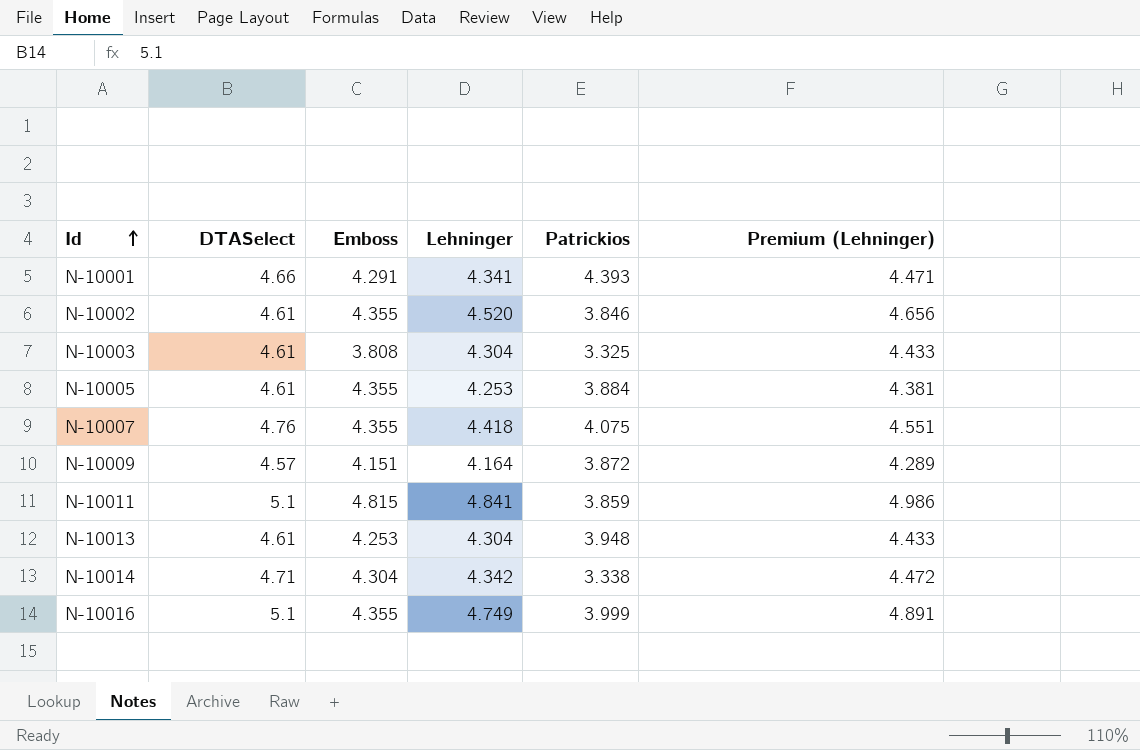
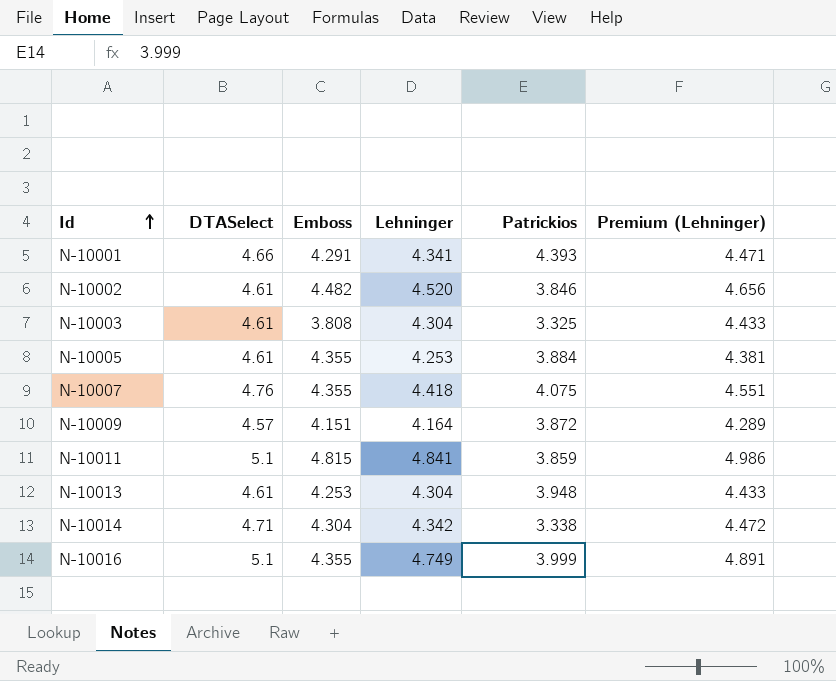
N-10002 | Emboss: 4.355 -> 4.482

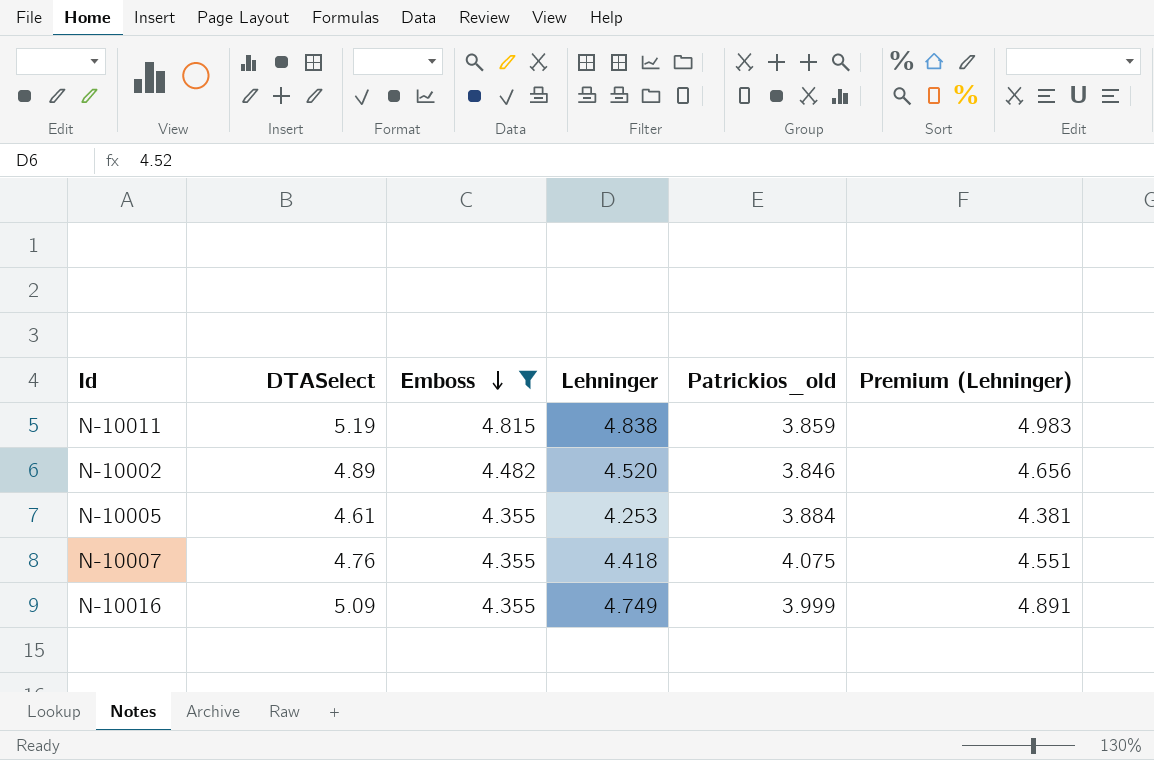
filter: none -> Emboss >= 4.355
row order: Id ascending -> Emboss descending
column name: Patrickios -> Patrickios_old
N-10011 | DTASelect: 5.1 -> 5.19
N-10011 | Lehninger: 4.841 -> 4.838
N-10011 | Premium (Lehninger): 4.986 -> 4.983
N-10002 | DTASelect: 4.61 -> 4.89
N-10016 | DTASelect: 5.1 -> 5.09

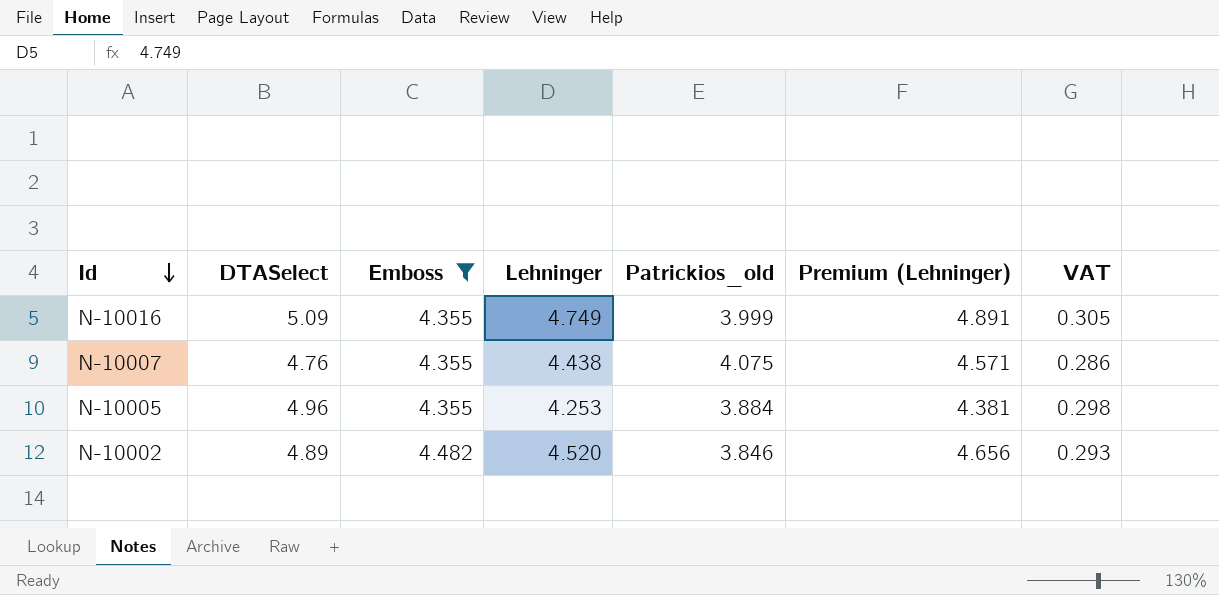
row order: Emboss descending -> Id descending
column VAT | formula: none -> [DTASelect] * 0.06
row N-10011: 5.19 | 4.815 | 4.838 | 3.859 | 4.983 -> none
N-10007 | Lehninger: 4.418 -> 4.438
N-10007 | Premium (Lehninger): 4.551 -> 4.571
N-10005 | DTASelect: 4.61 -> 4.96

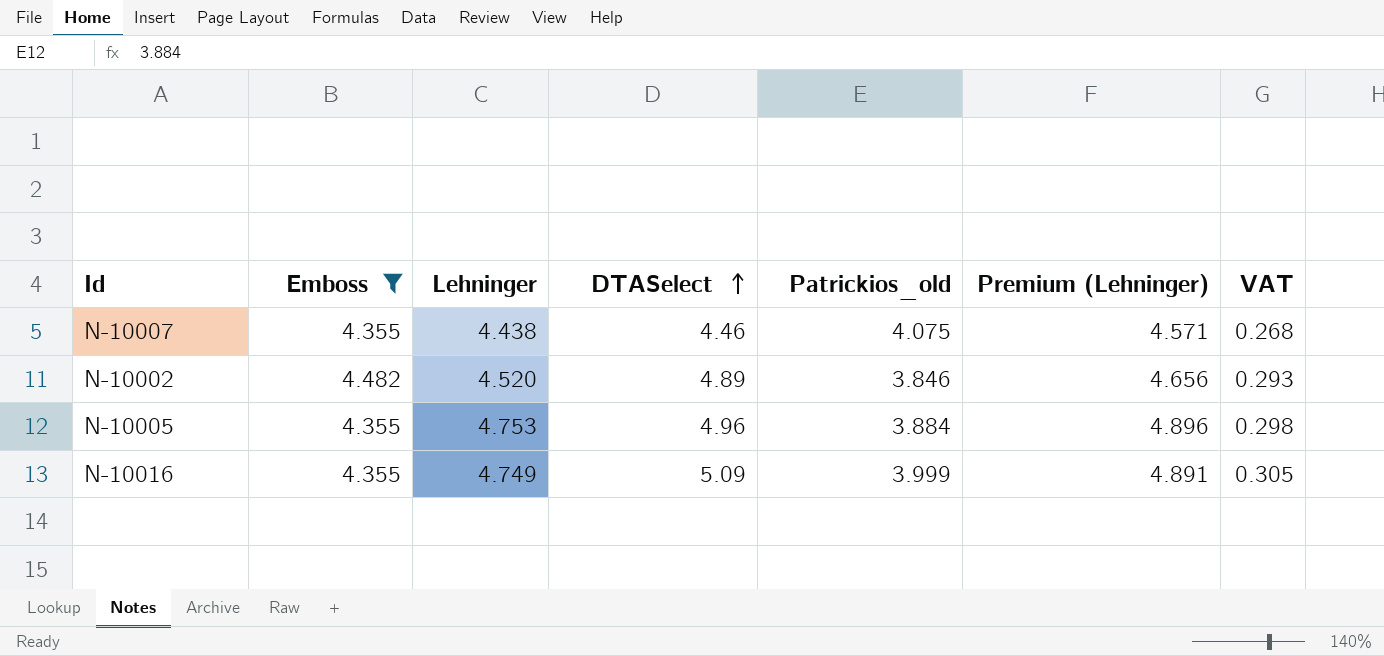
row order: Id descending -> DTASelect ascending
column DTASelect | position: 2 -> 4
N-10007 | DTASelect: 4.76 -> 4.46
N-10007 | VAT: 0.286 -> 0.268
N-10005 | Lehninger: 4.253 -> 4.753
N-10005 | Premium (Lehninger): 4.381 -> 4.896

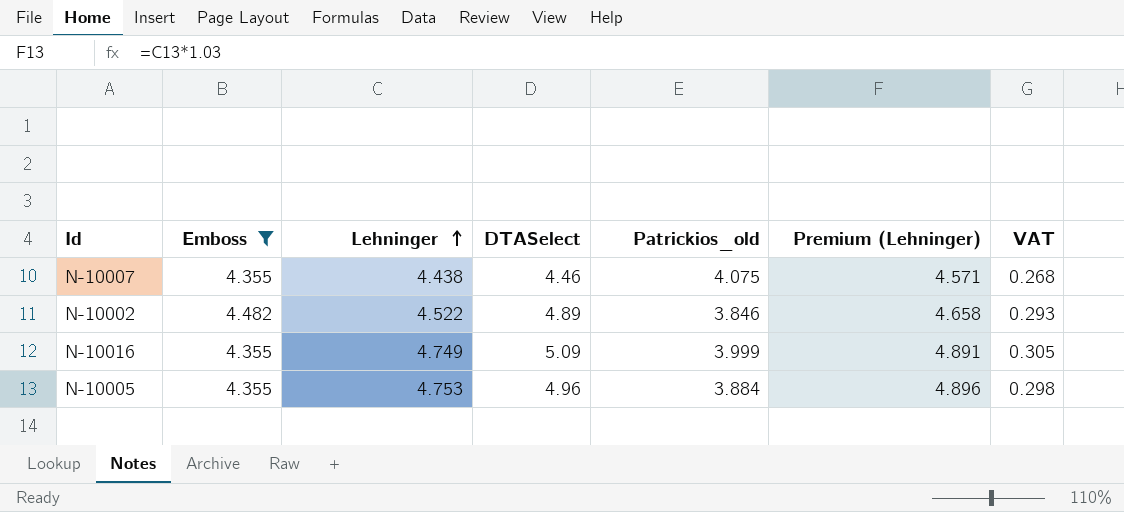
row order: DTASelect ascending -> Lehninger ascending
N-10002 | Lehninger: 4.520 -> 4.522
N-10002 | Premium (Lehninger): 4.656 -> 4.658

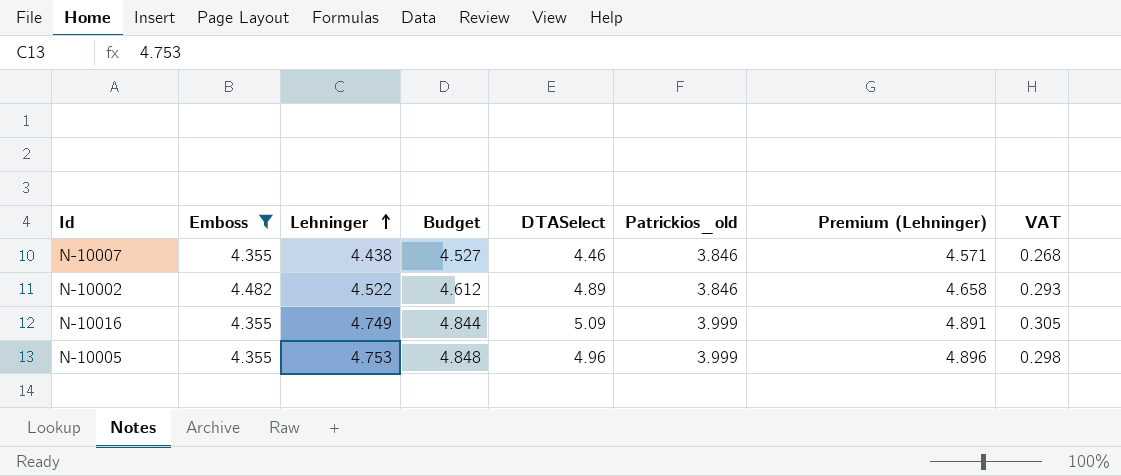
column Budget | formula: none -> [Lehninger] * 1.02
N-10007 | Patrickios_old: 4.075 -> 3.846
N-10005 | Patrickios_old: 3.884 -> 3.999

